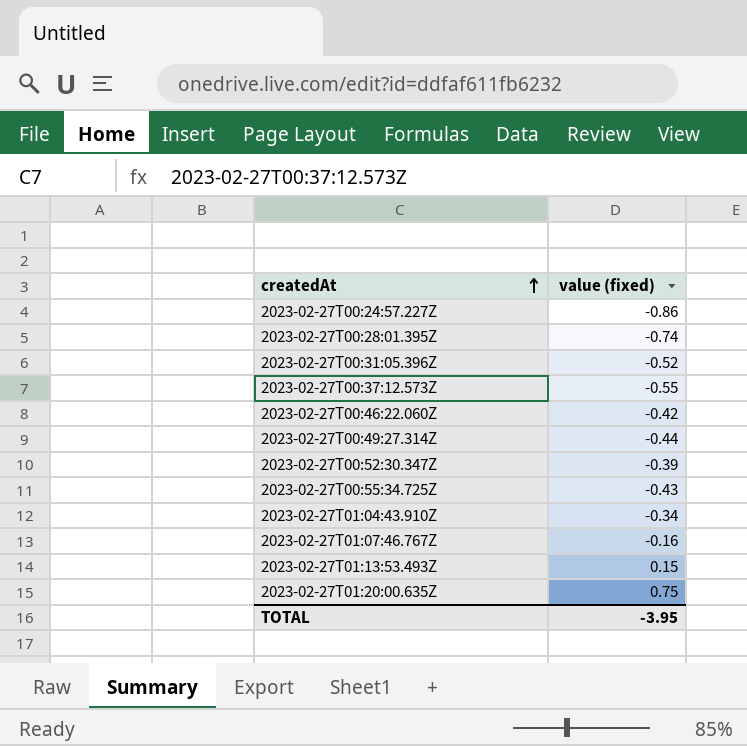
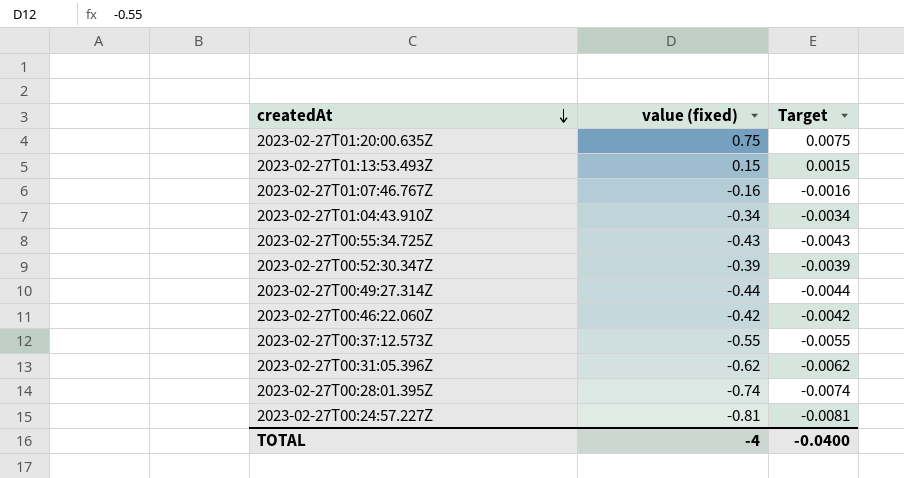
row order: createdAt ascending -> createdAt descending
column Target | formula: none -> [value (fixed)] * 0.01
2023-02-27T00:31:05.396Z | value (fixed): -0.52 -> -0.62
2023-02-27T00:24:57.227Z | value (fixed): -0.86 -> -0.81
TOTAL | value (fixed): -3.95 -> -4

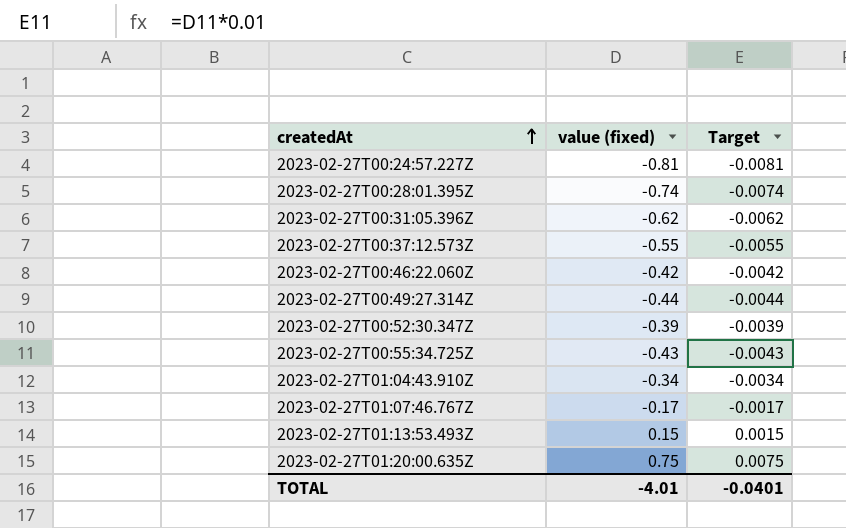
row order: createdAt descending -> createdAt ascending
2023-02-27T01:07:46.767Z | value (fixed): -0.16 -> -0.17
2023-02-27T01:07:46.767Z | Target: -0.0016 -> -0.0017
TOTAL | value (fixed): -4 -> -4.01
TOTAL | Target: -0.0400 -> -0.0401

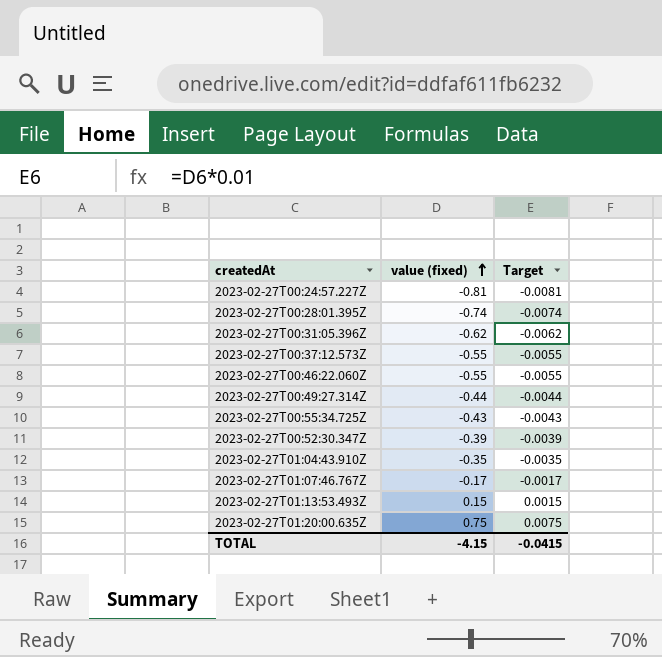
row order: createdAt ascending -> value (fixed) ascending
2023-02-27T00:46:22.060Z | value (fixed): -0.42 -> -0.55
2023-02-27T00:46:22.060Z | Target: -0.0042 -> -0.0055
2023-02-27T01:04:43.910Z | value (fixed): -0.34 -> -0.35
2023-02-27T01:04:43.910Z | Target: -0.0034 -> -0.0035
TOTAL | value (fixed): -4.01 -> -4.15
TOTAL | Target: -0.0401 -> -0.0415

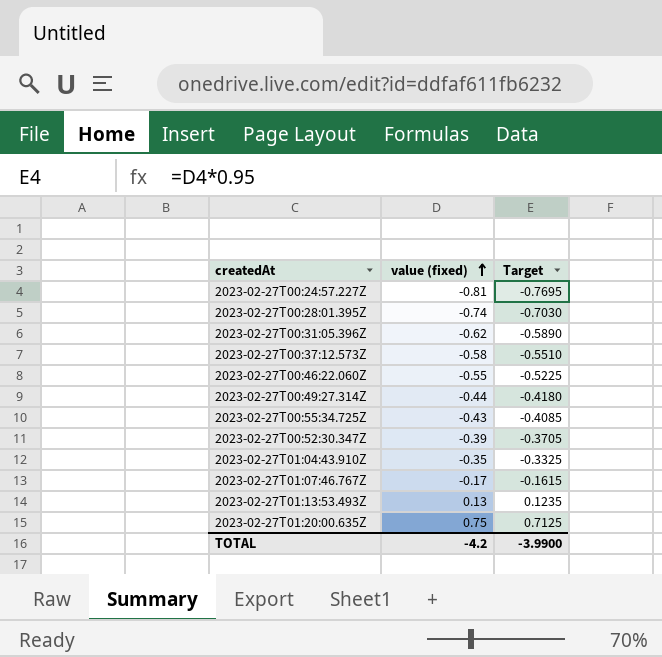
column Target | formula: [value (fixed)] * 0.01 -> [value (fixed)] * 0.95
2023-02-27T00:37:12.573Z | value (fixed): -0.55 -> -0.58
2023-02-27T01:13:53.493Z | value (fixed): 0.15 -> 0.13
TOTAL | value (fixed): -4.15 -> -4.2
TOTAL | Target: -0.0415 -> -3.9900

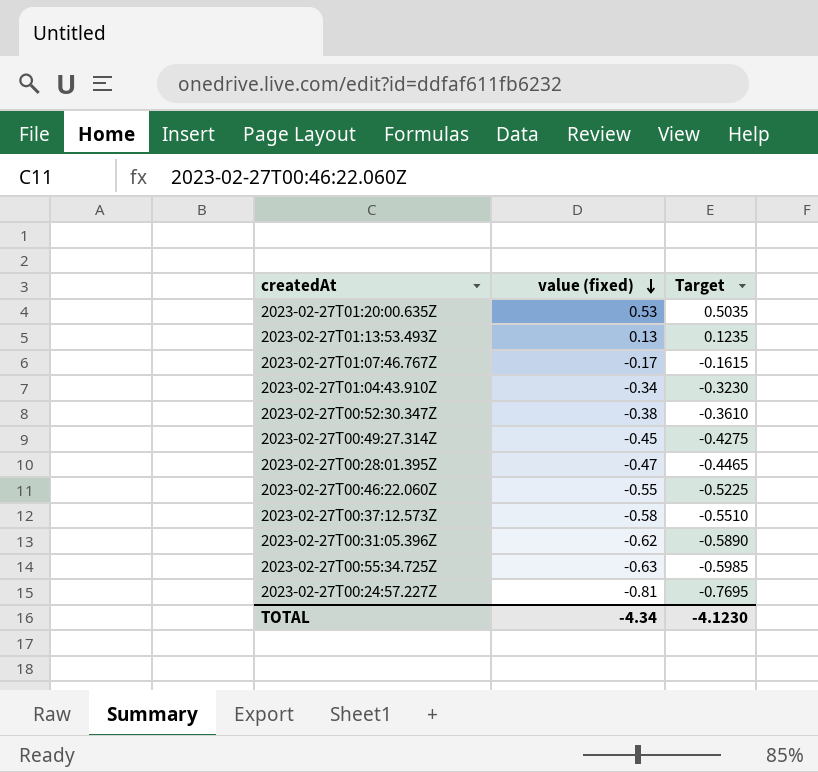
row order: value (fixed) ascending -> value (fixed) descending
2023-02-27T01:20:00.635Z | value (fixed): 0.75 -> 0.53
2023-02-27T01:20:00.635Z | Target: 0.7125 -> 0.5035
2023-02-27T01:04:43.910Z | value (fixed): -0.35 -> -0.34
2023-02-27T01:04:43.910Z | Target: -0.3325 -> -0.3230
2023-02-27T00:52:30.347Z | value (fixed): -0.39 -> -0.38
2023-02-27T00:52:30.347Z | Target: -0.3705 -> -0.3610
2023-02-27T00:49:27.314Z | value (fixed): -0.44 -> -0.45
2023-02-27T00:49:27.314Z | Target: -0.4180 -> -0.4275
2023-02-27T00:28:01.395Z | value (fixed): -0.74 -> -0.47
2023-02-27T00:28:01.395Z | Target: -0.7030 -> -0.4465
2023-02-27T00:55:34.725Z | value (fixed): -0.43 -> -0.63
2023-02-27T00:55:34.725Z | Target: -0.4085 -> -0.5985
TOTAL | value (fixed): -4.2 -> -4.34
TOTAL | Target: -3.9900 -> -4.1230

